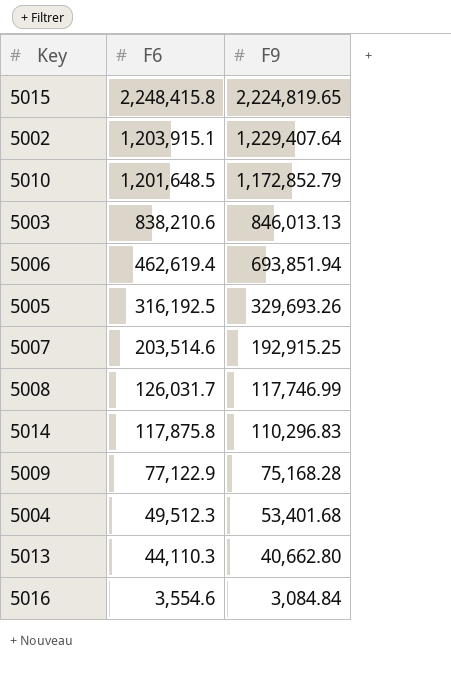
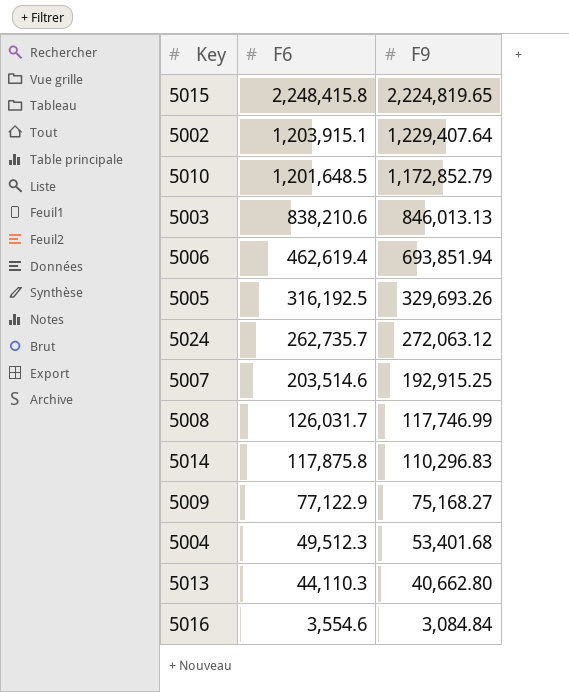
row 5024: none -> 262,735.7 | 272,063.12
5009 | F9: 75,168.28 -> 75,168.27

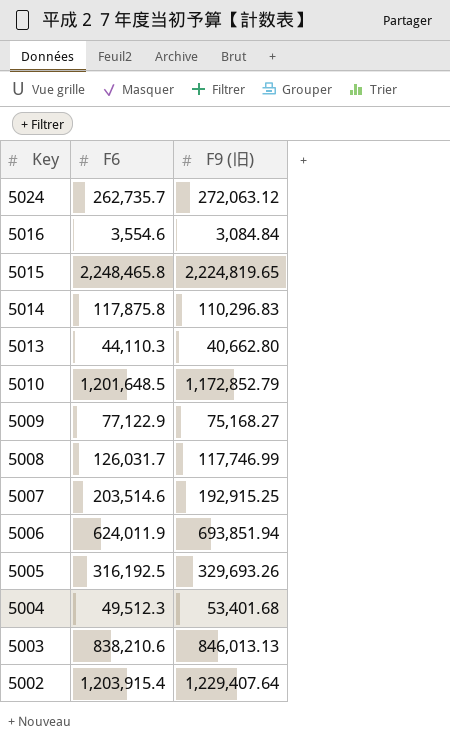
row order: F6 descending -> Key descending
column name: F9 -> F9 (旧)
5015 | F6: 2,248,415.8 -> 2,248,465.8
5006 | F6: 462,619.4 -> 624,011.9
5002 | F6: 1,203,915.1 -> 1,203,915.4

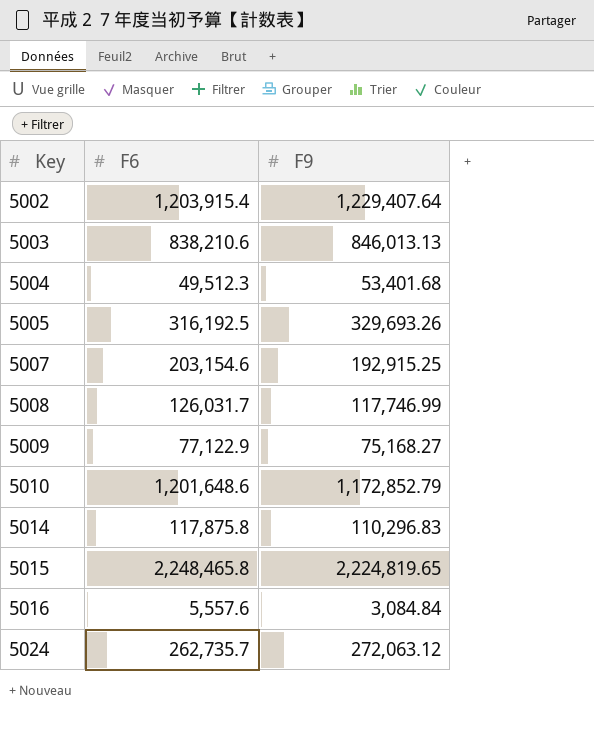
row order: Key descending -> Key ascending
column name: F9 (旧) -> F9
row 5013: 44,110.3 | 40,662.80 -> none
row 5006: 624,011.9 | 693,851.94 -> none
5007 | F6: 203,514.6 -> 203,154.6
5010 | F6: 1,201,648.5 -> 1,201,648.6
5016 | F6: 3,554.6 -> 5,557.6

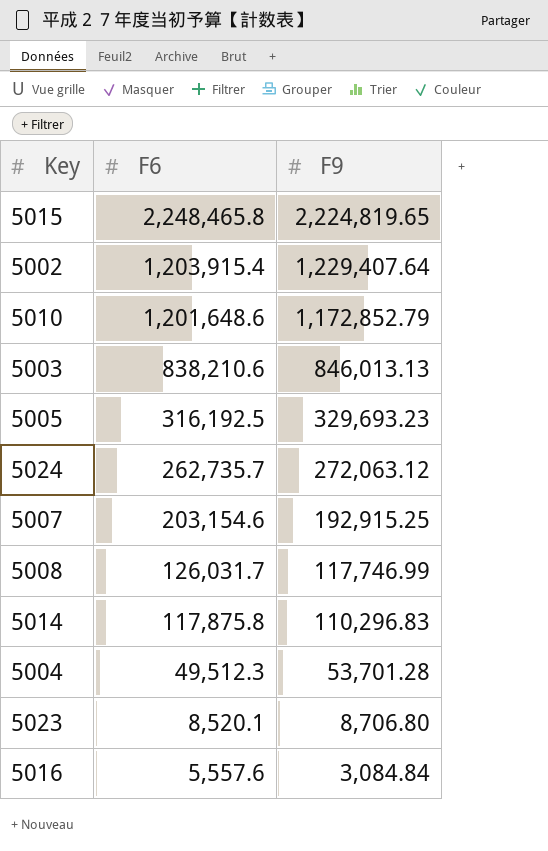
row order: Key ascending -> F6 descending
row 5009: 77,122.9 | 75,168.27 -> none
5005 | F9: 329,693.26 -> 329,693.23
5004 | F9: 53,401.68 -> 53,701.28
row 5023: none -> 8,520.1 | 8,706.80

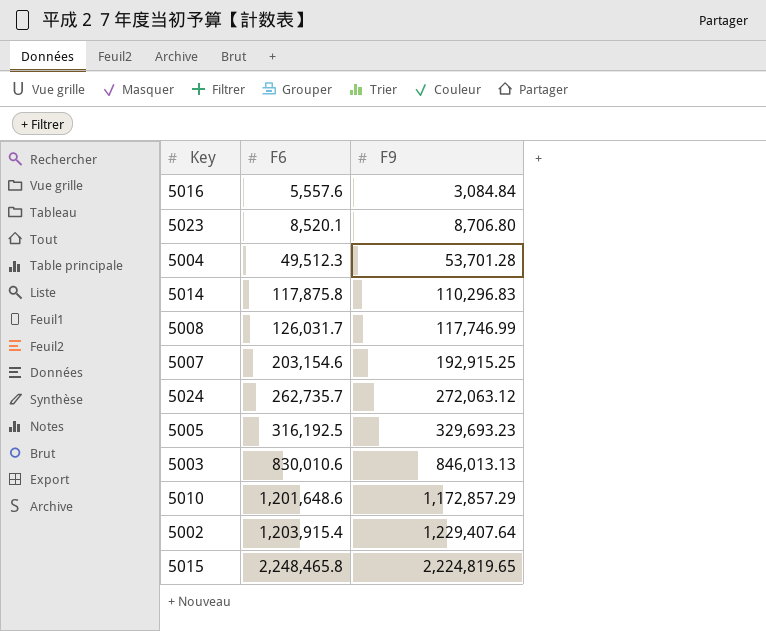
row order: F6 descending -> F6 ascending
5003 | F6: 838,210.6 -> 830,010.6
5010 | F9: 1,172,852.79 -> 1,172,857.29

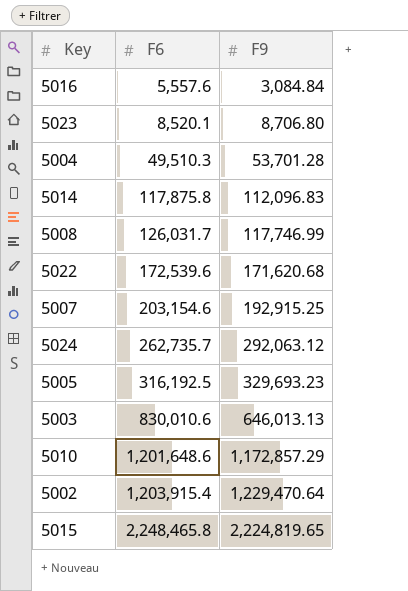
5004 | F6: 49,512.3 -> 49,510.3
5014 | F9: 110,296.83 -> 112,096.83
row 5022: none -> 172,539.6 | 171,620.68
5024 | F9: 272,063.12 -> 292,063.12
5003 | F9: 846,013.13 -> 646,013.13
5002 | F9: 1,229,407.64 -> 1,229,470.64

